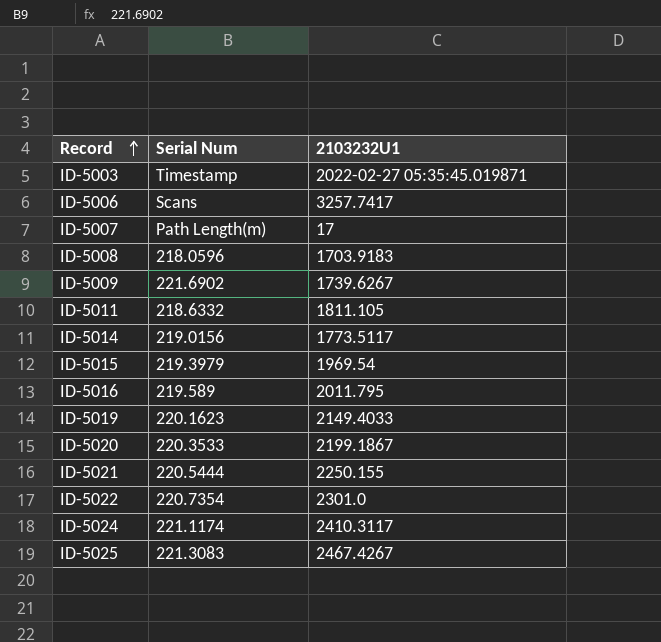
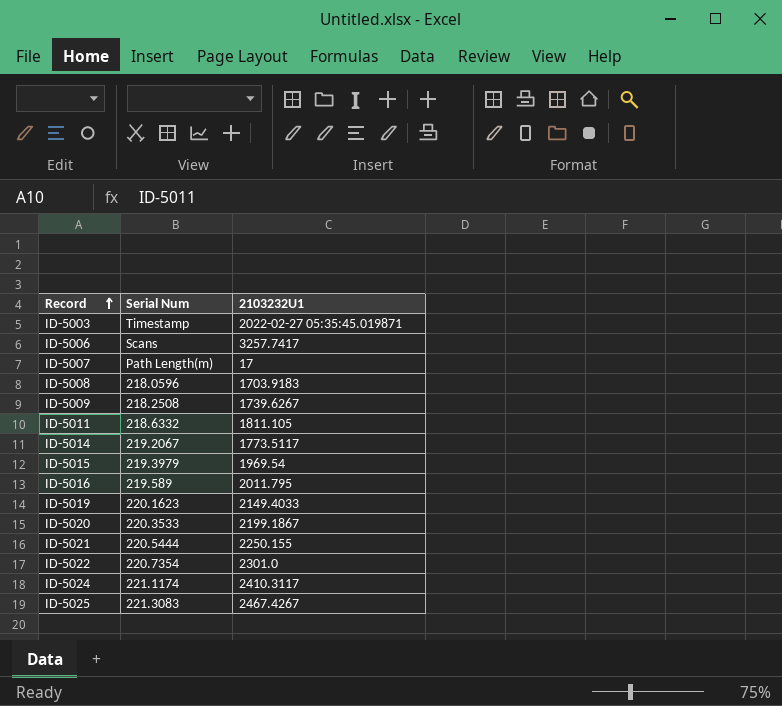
ID-5009 | Serial Num: 221.6902 -> 218.2508
ID-5014 | Serial Num: 219.0156 -> 219.2067

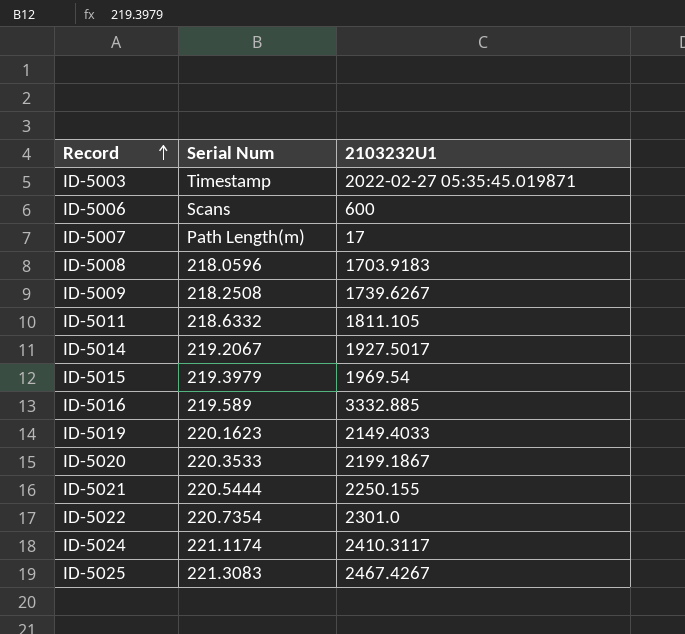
ID-5006 | 2103232U1: 3257.7417 -> 600
ID-5014 | 2103232U1: 1773.5117 -> 1927.5017
ID-5016 | 2103232U1: 2011.795 -> 3332.885

